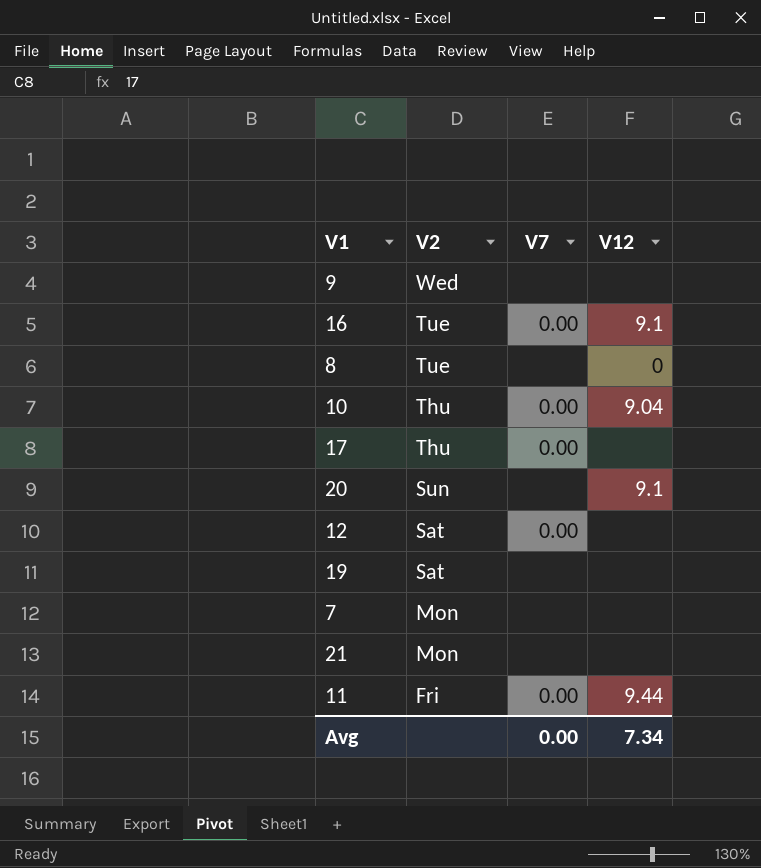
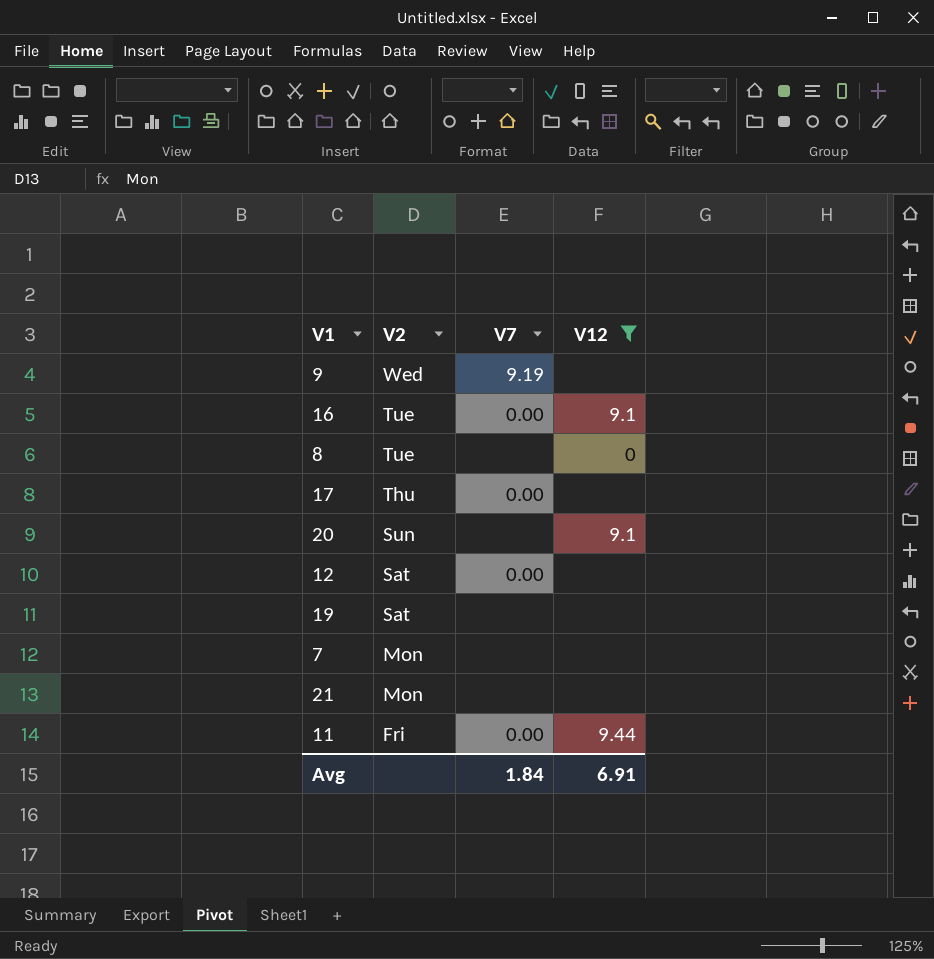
filter: none -> V12 != 9.04
9 | V7: none -> 9.19
Avg | V7: 0.00 -> 1.84
Avg | V12: 7.34 -> 6.91

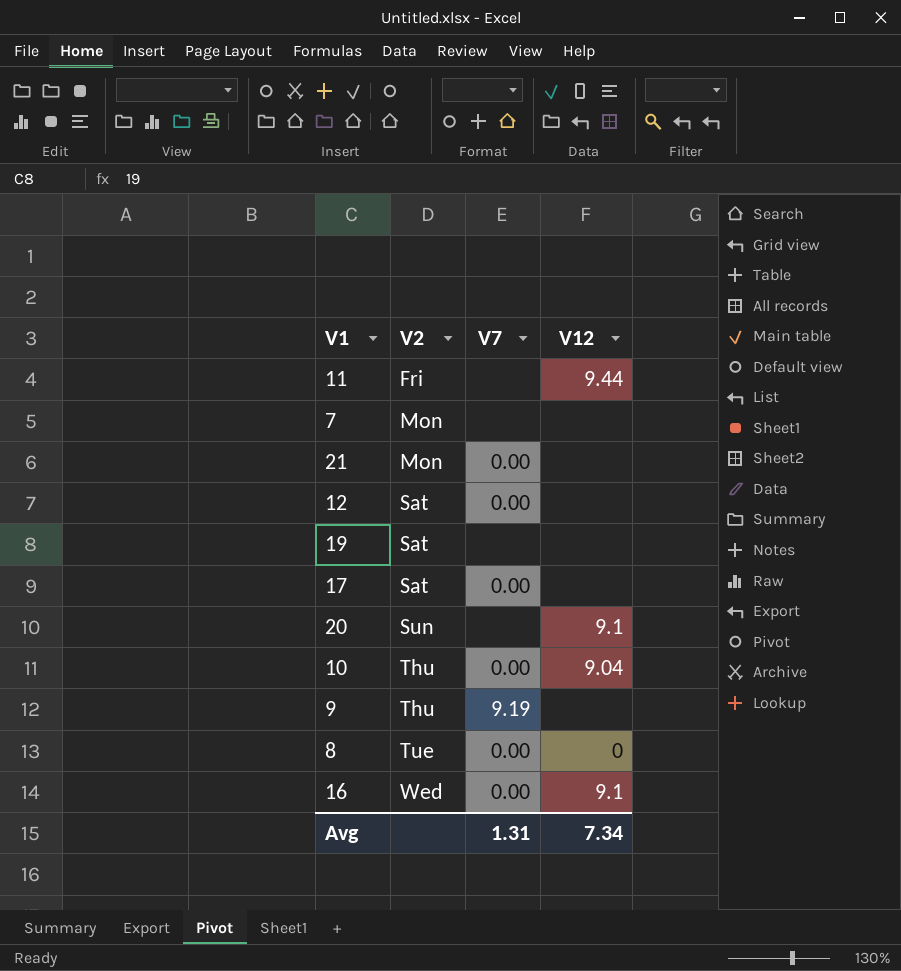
filter: V12 != 9.04 -> none
row order: V2 descending -> V2 ascending
11 | V7: 0.00 -> none
21 | V7: none -> 0.00
17 | V2: Thu -> Sat
9 | V2: Wed -> Thu
8 | V7: none -> 0.00
16 | V2: Tue -> Wed
Avg | V7: 1.84 -> 1.31
Avg | V12: 6.91 -> 7.34

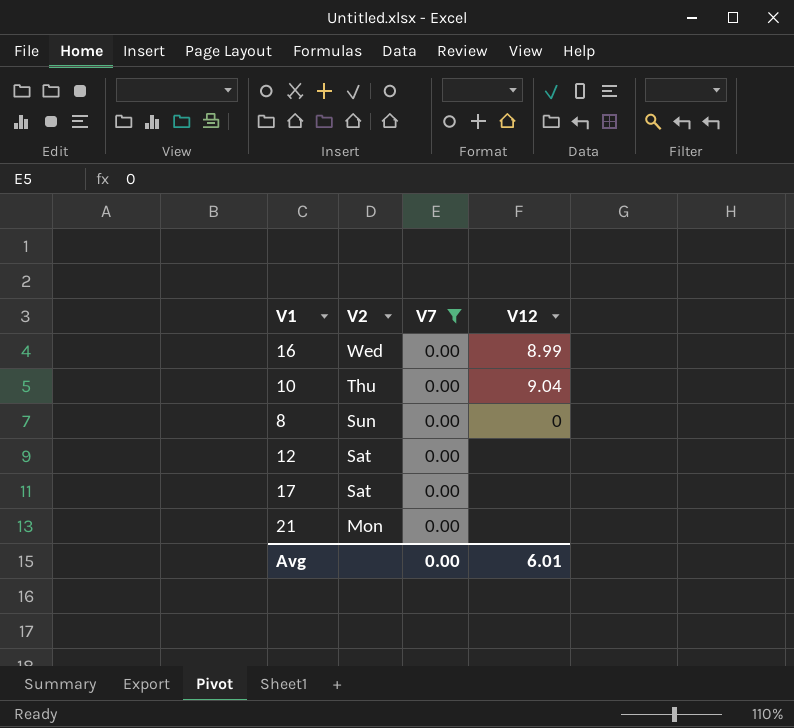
filter: none -> V7 = 0.00
row order: V2 ascending -> V2 descending
16 | V12: 9.1 -> 8.99
8 | V2: Tue -> Sun
Avg | V7: 1.31 -> 0.00
Avg | V12: 7.34 -> 6.01

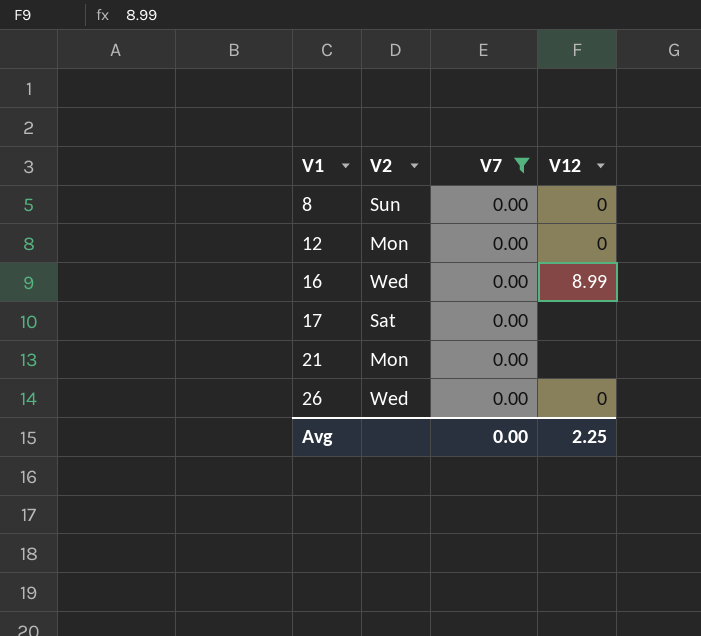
row order: V2 descending -> V1 ascending
row 10: Thu | 0.00 | 9.04 -> none
12 | V2: Sat -> Mon
12 | V12: none -> 0
row 26: none -> Wed | 0.00 | 0
Avg | V12: 6.01 -> 2.25

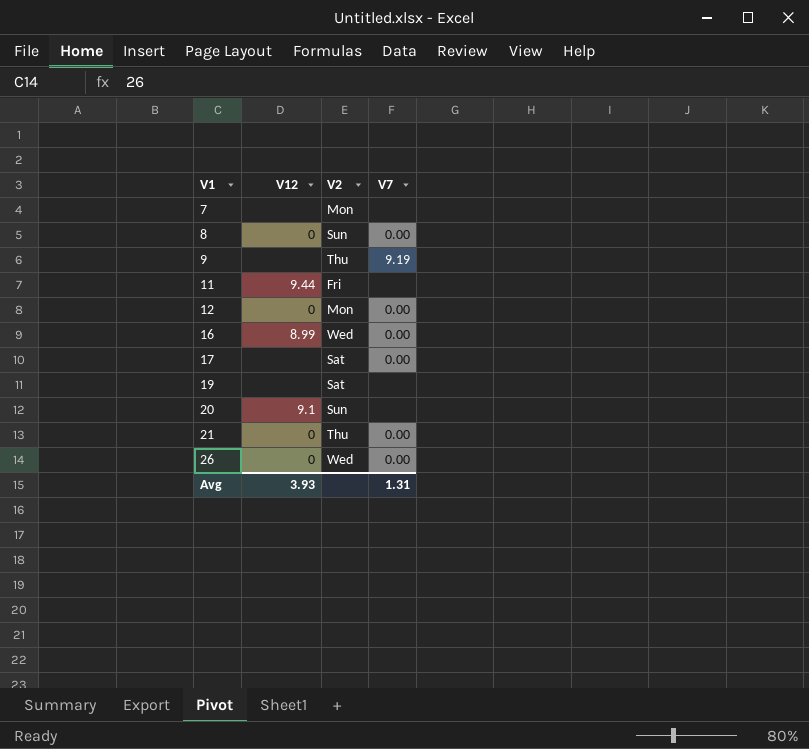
filter: V7 = 0.00 -> none
column V12 | position: 4 -> 2
21 | V12: none -> 0
21 | V2: Mon -> Thu
Avg | V12: 2.25 -> 3.93
Avg | V7: 0.00 -> 1.31

